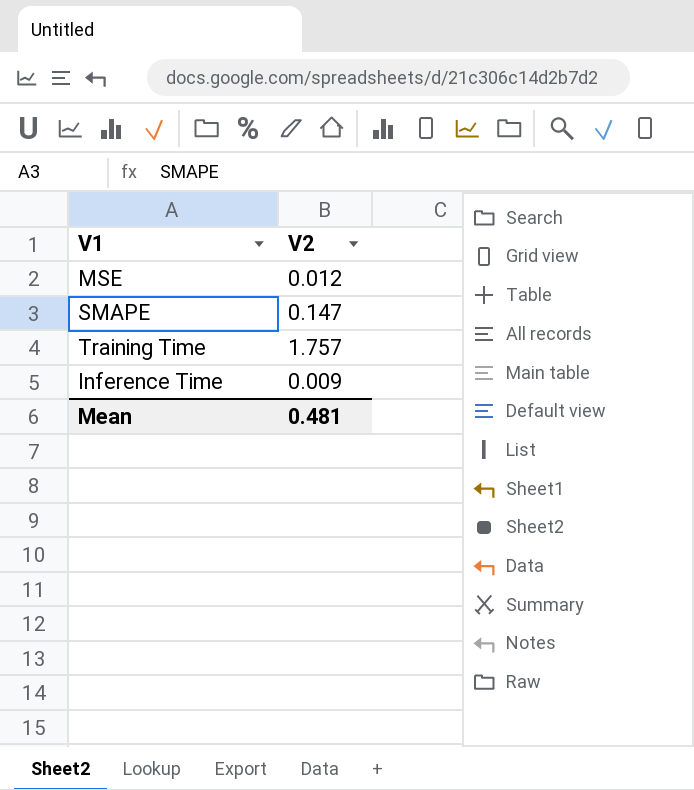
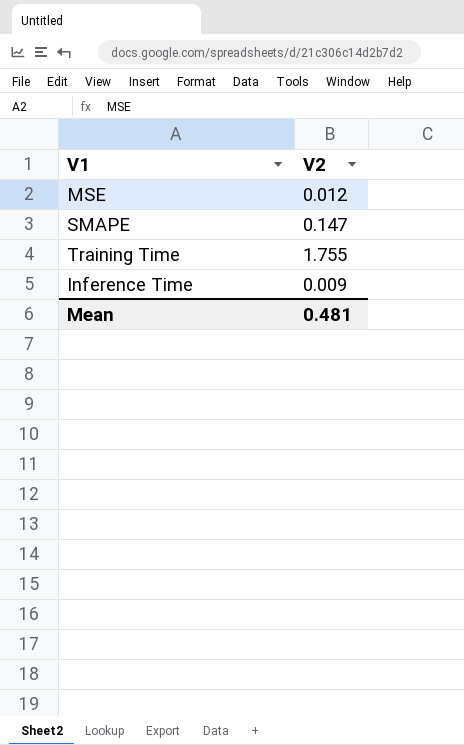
Training Time | V2: 1.757 -> 1.755

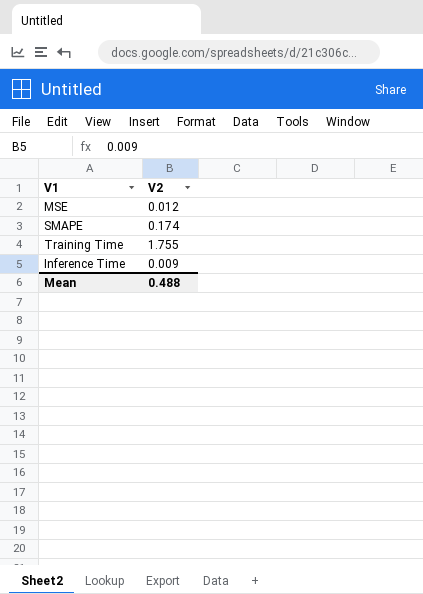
SMAPE | V2: 0.147 -> 0.174
Mean | V2: 0.481 -> 0.488

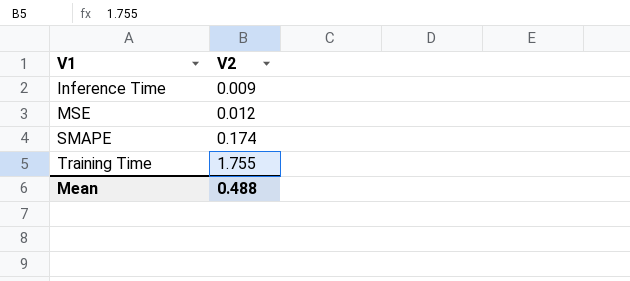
row order: none -> V1 ascending

